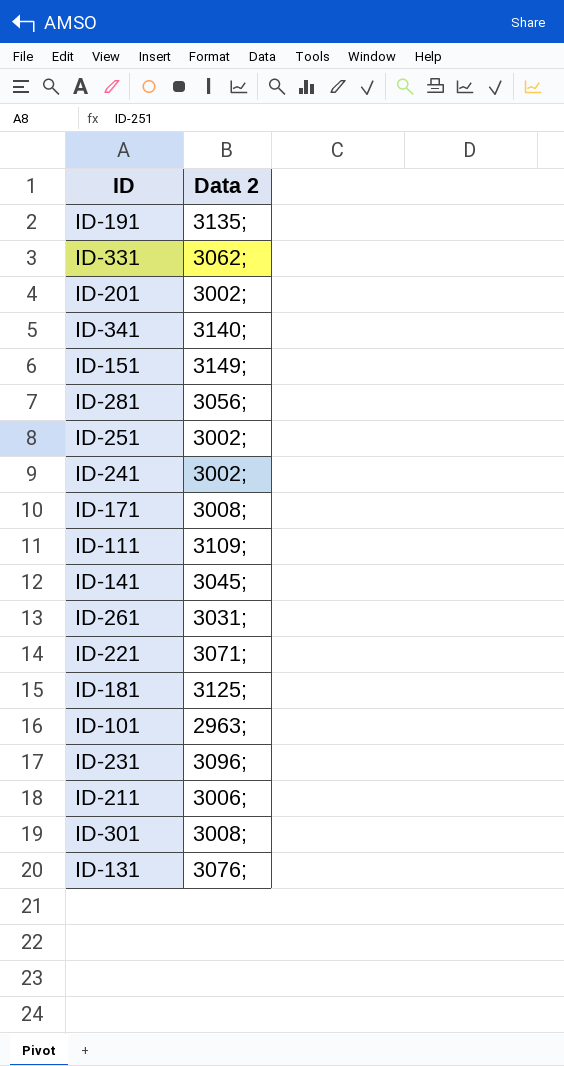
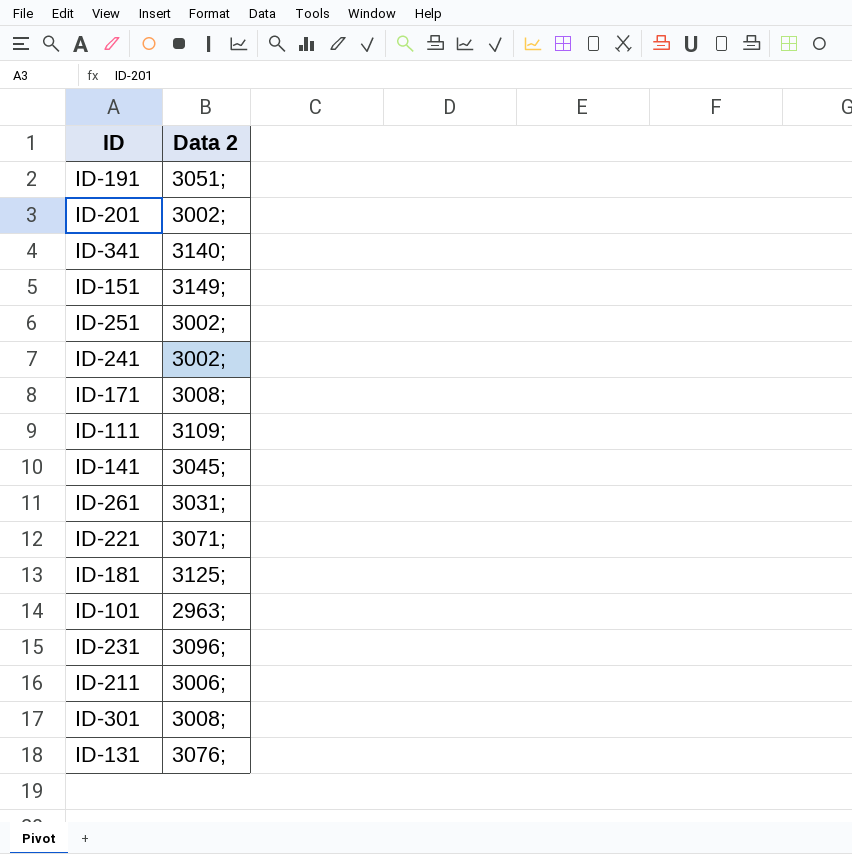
row ID-331: 3062; -> none
row ID-281: 3056; -> none
ID-191 | Data 2: 3135; -> 3051;

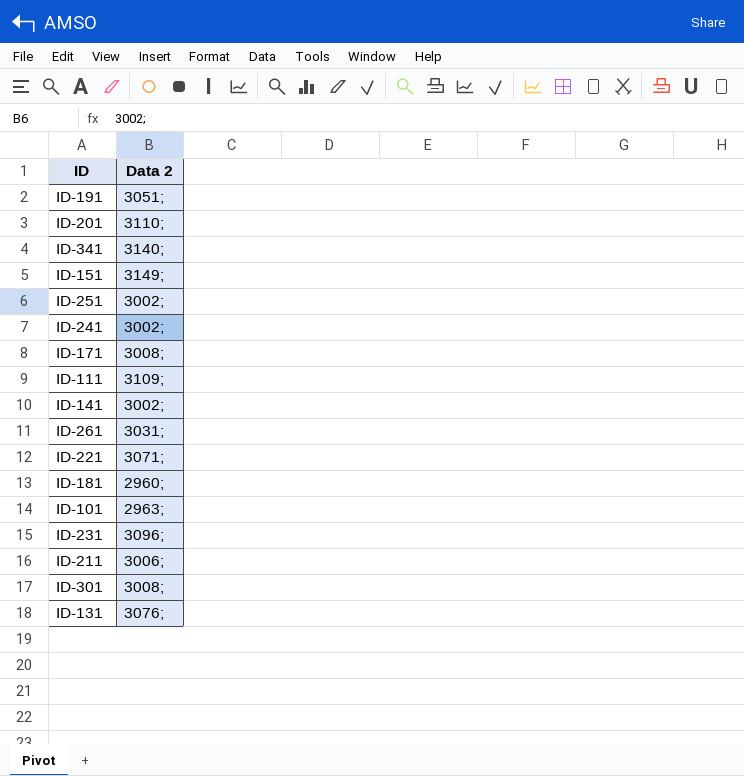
ID-201 | Data 2: 3002; -> 3110;
ID-141 | Data 2: 3045; -> 3002;
ID-181 | Data 2: 3125; -> 2960;

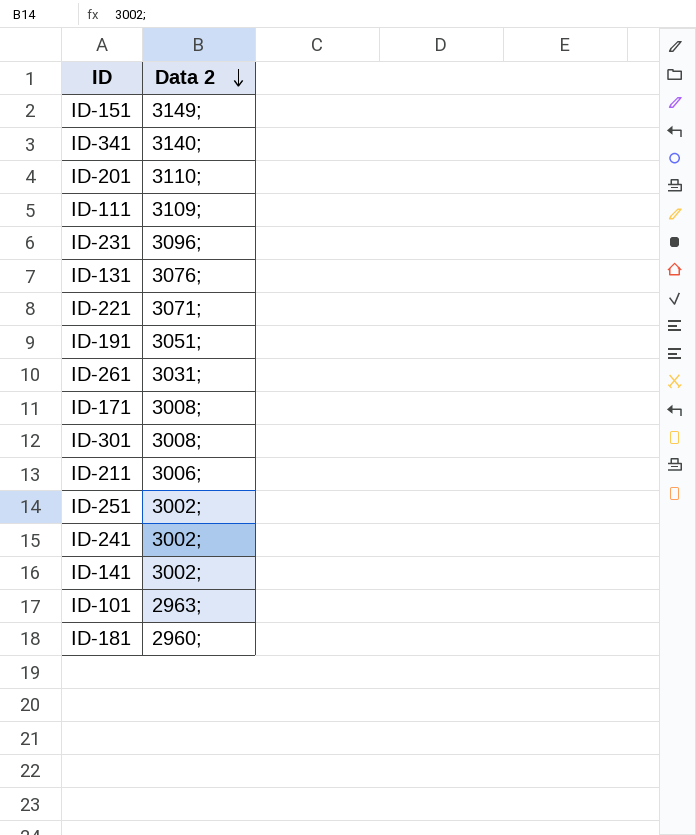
row order: none -> Data 2 descending

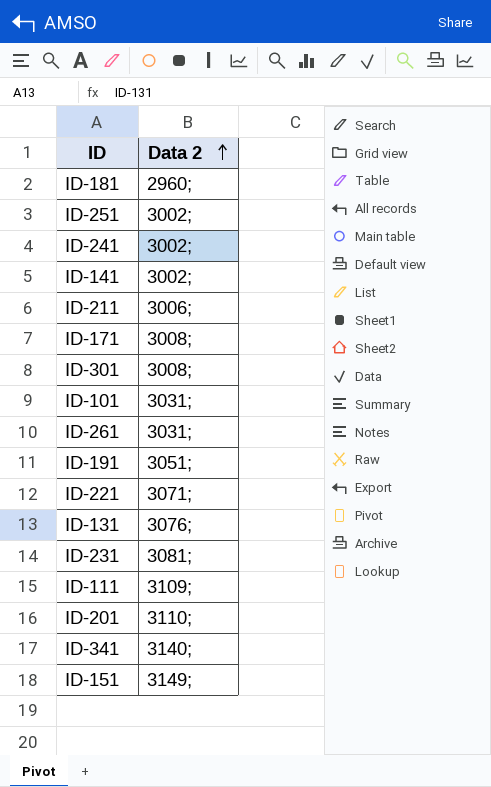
row order: Data 2 descending -> Data 2 ascending
ID-101 | Data 2: 2963; -> 3031;
ID-231 | Data 2: 3096; -> 3081;

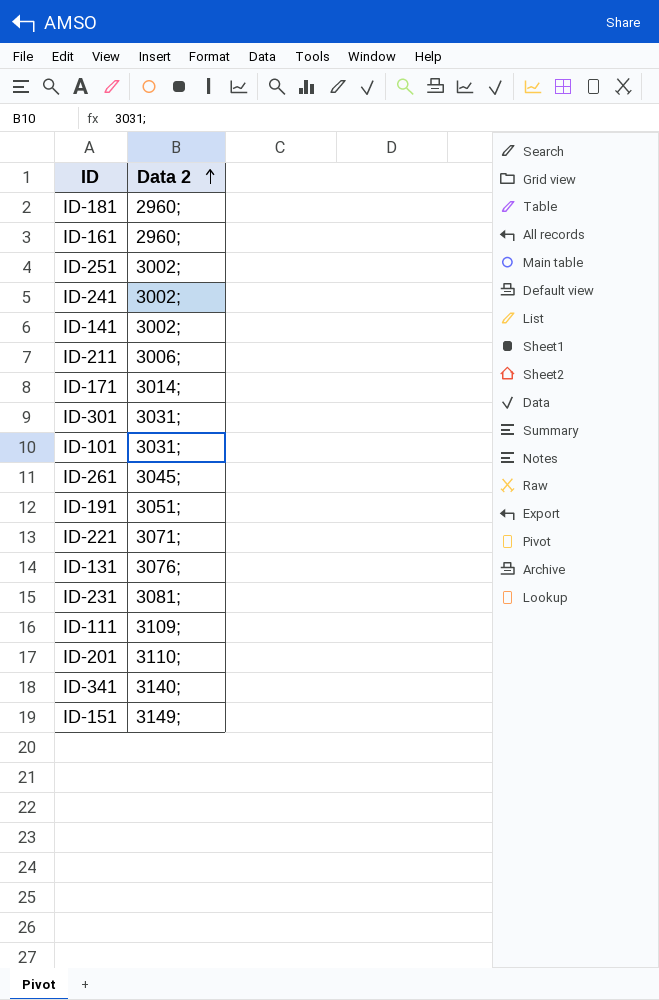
row ID-161: none -> 2960;
ID-171 | Data 2: 3008; -> 3014;
ID-301 | Data 2: 3008; -> 3031;
ID-261 | Data 2: 3031; -> 3045;

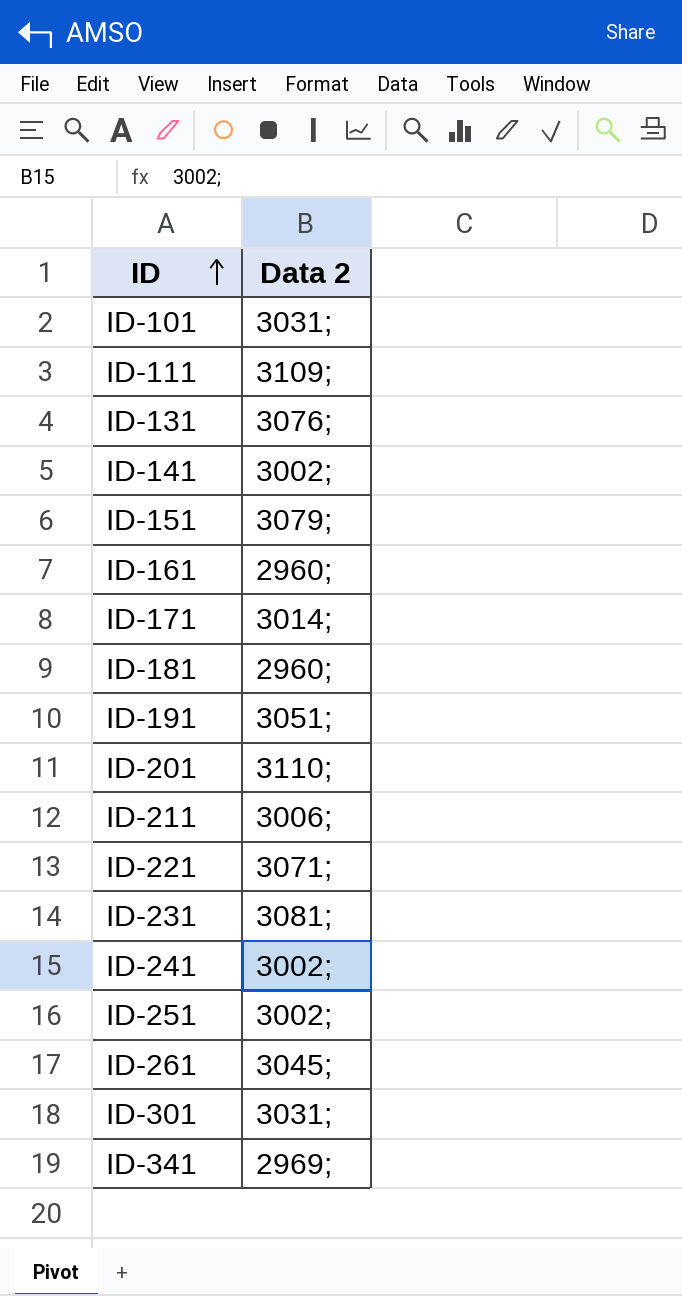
row order: Data 2 ascending -> ID ascending
ID-151 | Data 2: 3149; -> 3079;
ID-341 | Data 2: 3140; -> 2969;

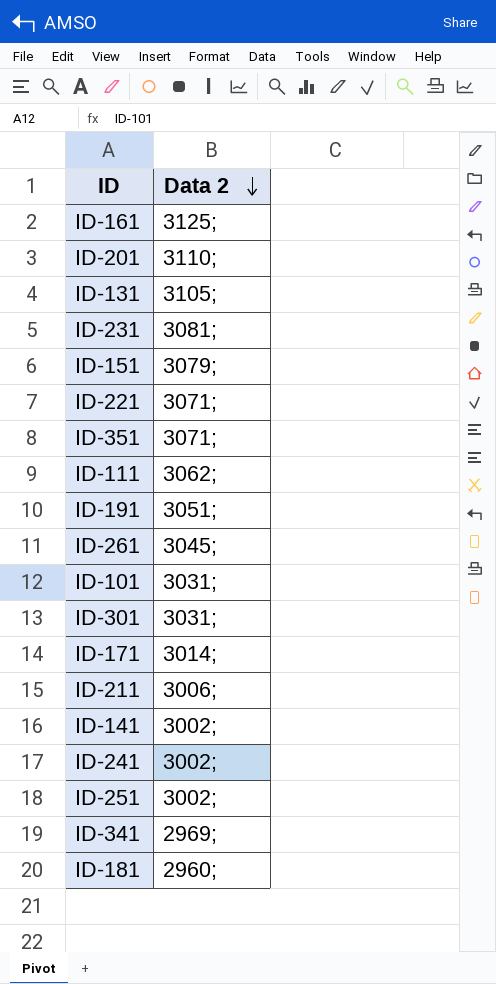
row order: ID ascending -> Data 2 descending
ID-161 | Data 2: 2960; -> 3125;
ID-131 | Data 2: 3076; -> 3105;
row ID-351: none -> 3071;
ID-111 | Data 2: 3109; -> 3062;

